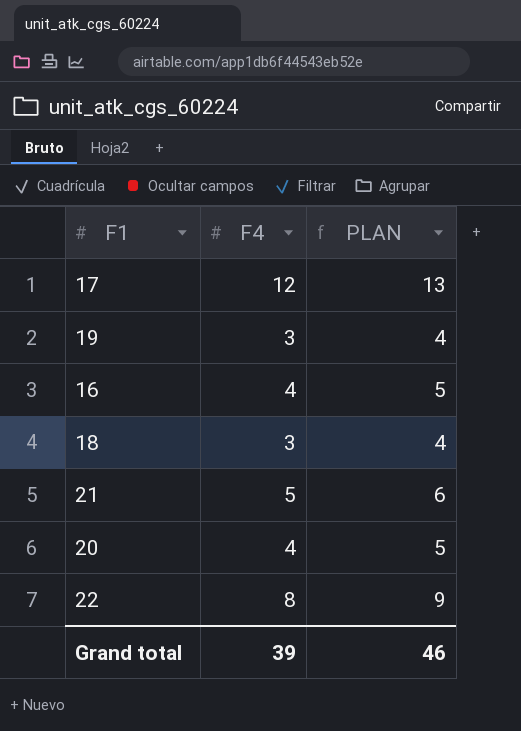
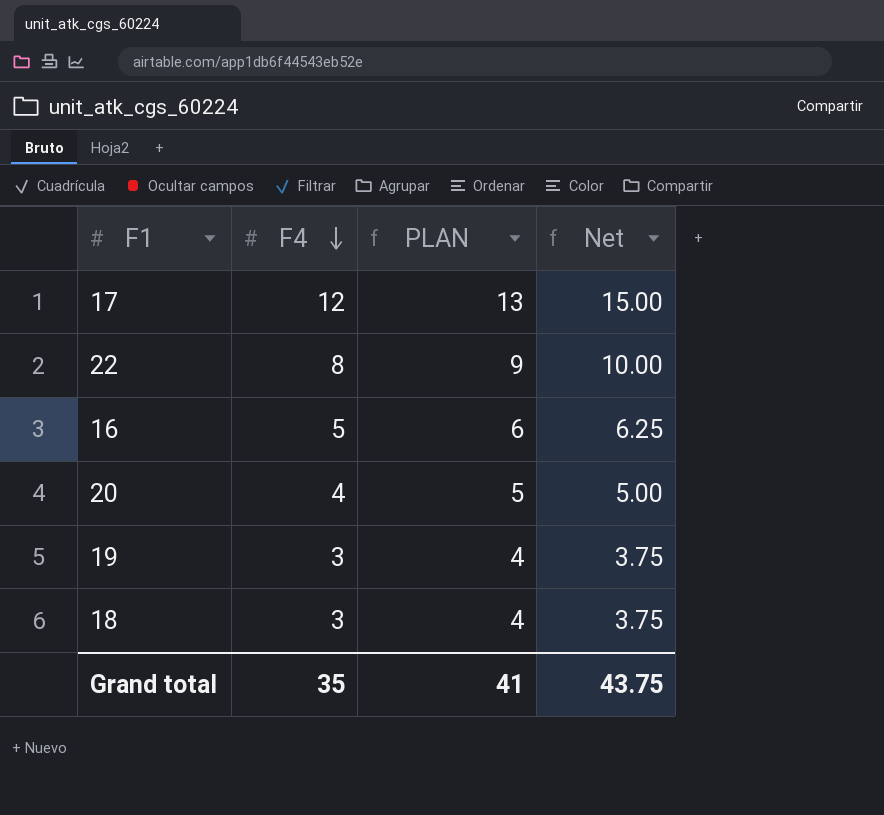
row order: none -> F4 descending
column Net | formula: none -> [F4] * 1.25
row 21: 5 | 6 -> none
16 | F4: 4 -> 5
16 | PLAN: 5 -> 6
Grand total | F4: 39 -> 35
Grand total | PLAN: 46 -> 41

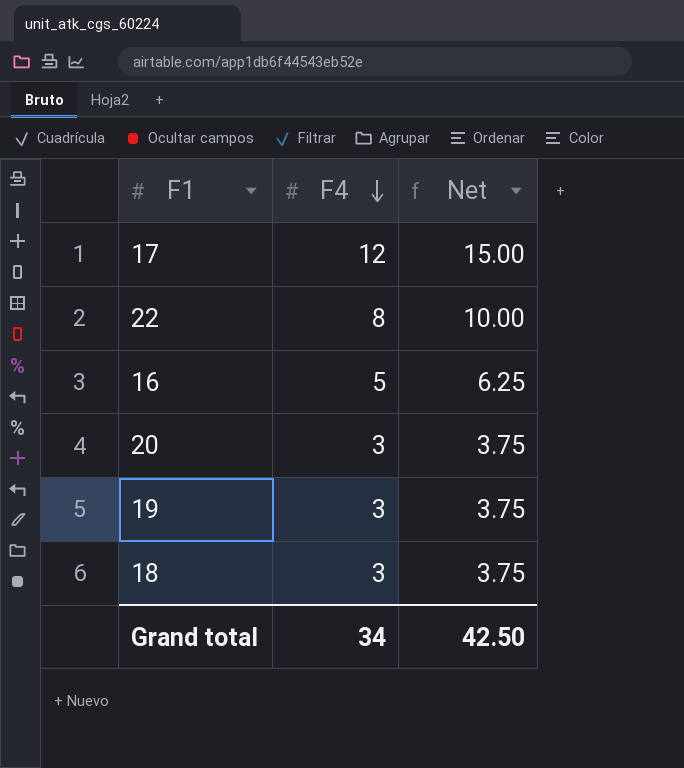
column PLAN | formula: [F4] + 1 -> none
20 | F4: 4 -> 3
20 | Net: 5.00 -> 3.75
Grand total | F4: 35 -> 34
Grand total | Net: 43.75 -> 42.50

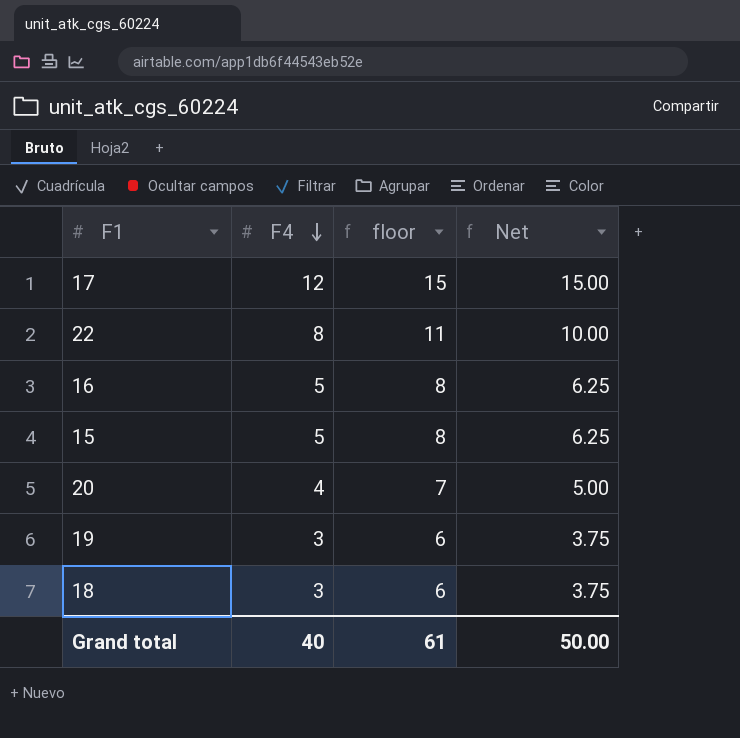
column floor | formula: none -> [F4] + 3
row 15: none -> 5 | 8 | 6.25
20 | F4: 3 -> 4
20 | Net: 3.75 -> 5.00
Grand total | F4: 34 -> 40
Grand total | Net: 42.50 -> 50.00

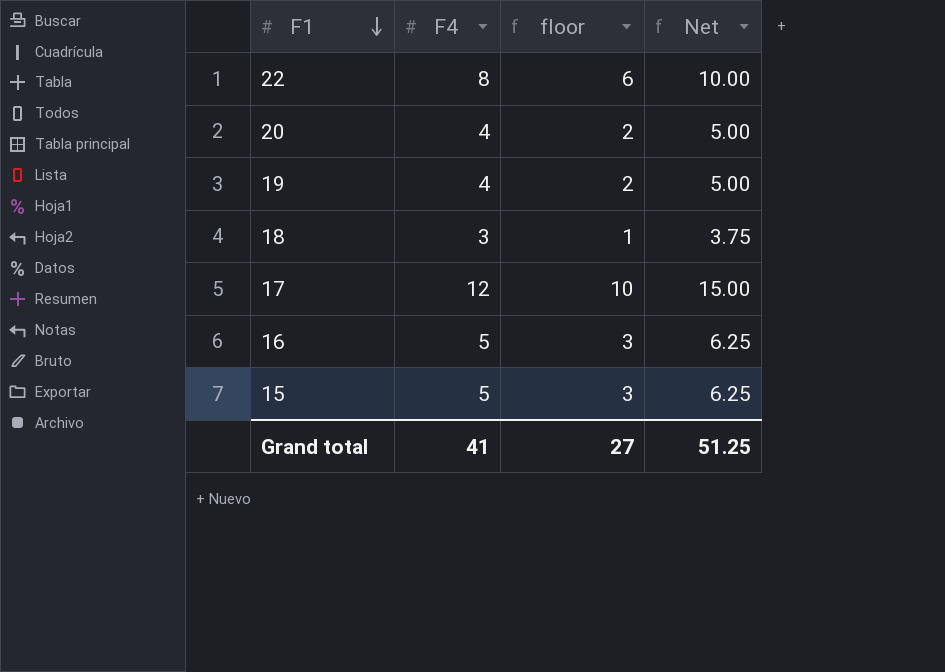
row order: F4 descending -> F1 descending
column floor | formula: [F4] + 3 -> [F4] - 2
19 | F4: 3 -> 4
19 | Net: 3.75 -> 5.00
Grand total | F4: 40 -> 41
Grand total | floor: 61 -> 27
Grand total | Net: 50.00 -> 51.25

